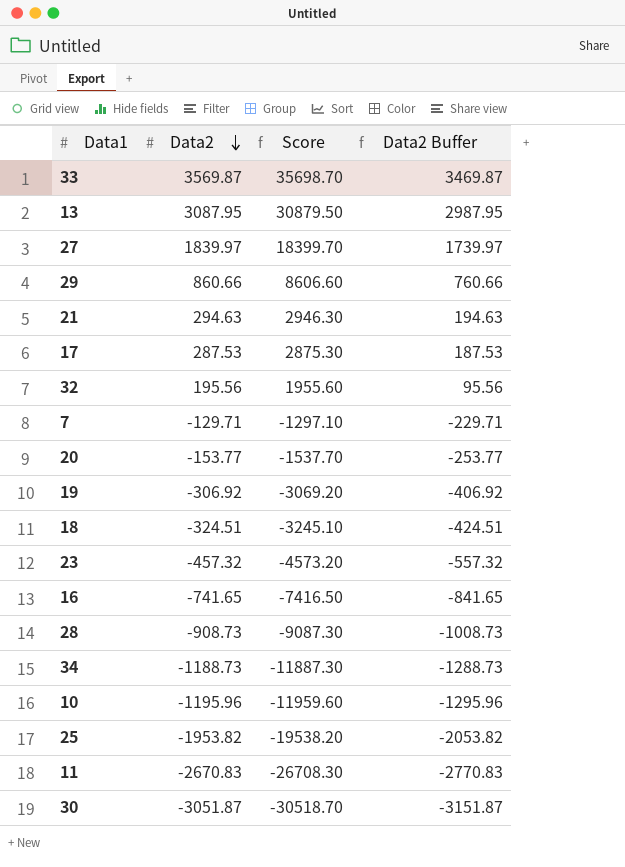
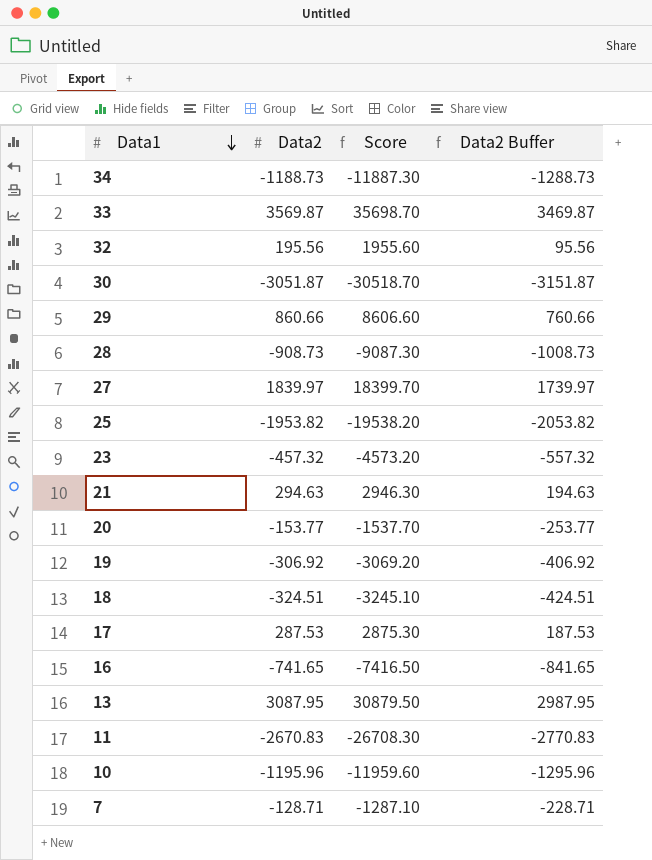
row order: Data2 descending -> Data1 descending
7 | Data2: -129.71 -> -128.71
7 | Score: -1297.10 -> -1287.10
7 | Data2 Buffer: -229.71 -> -228.71

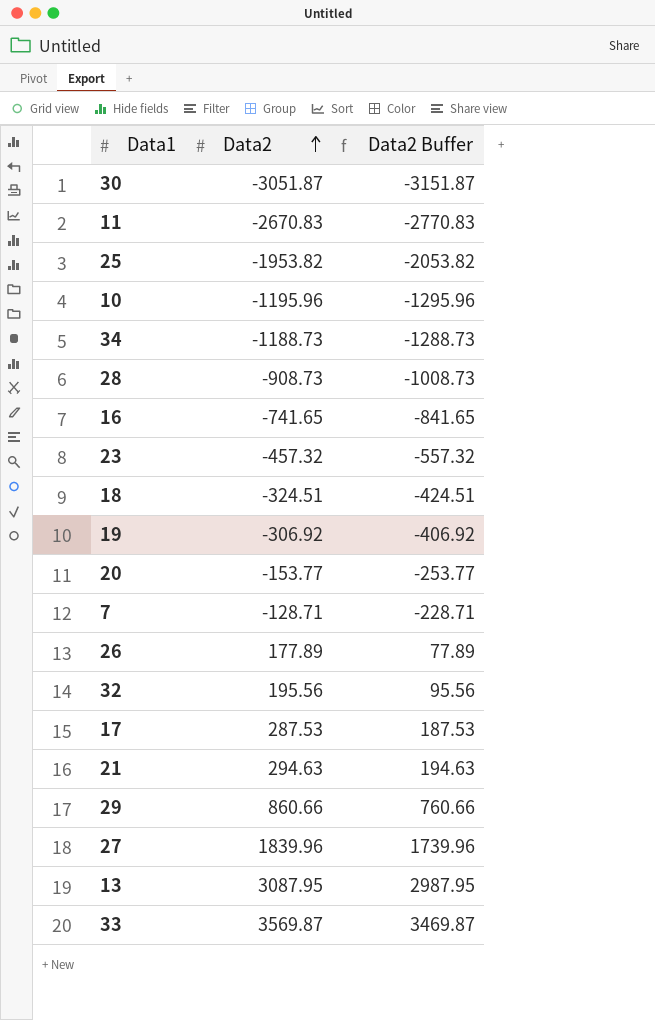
row order: Data1 descending -> Data2 ascending
column Score | formula: [Data2] * 10 -> none
row 26: none -> 177.89 | 77.89
27 | Data2: 1839.97 -> 1839.96
27 | Data2 Buffer: 1739.97 -> 1739.96

